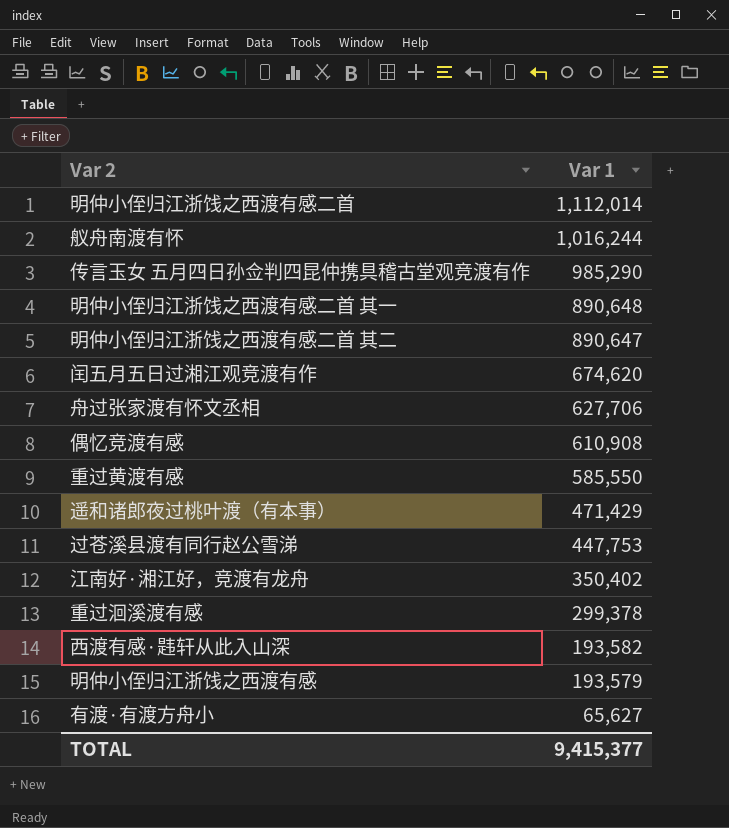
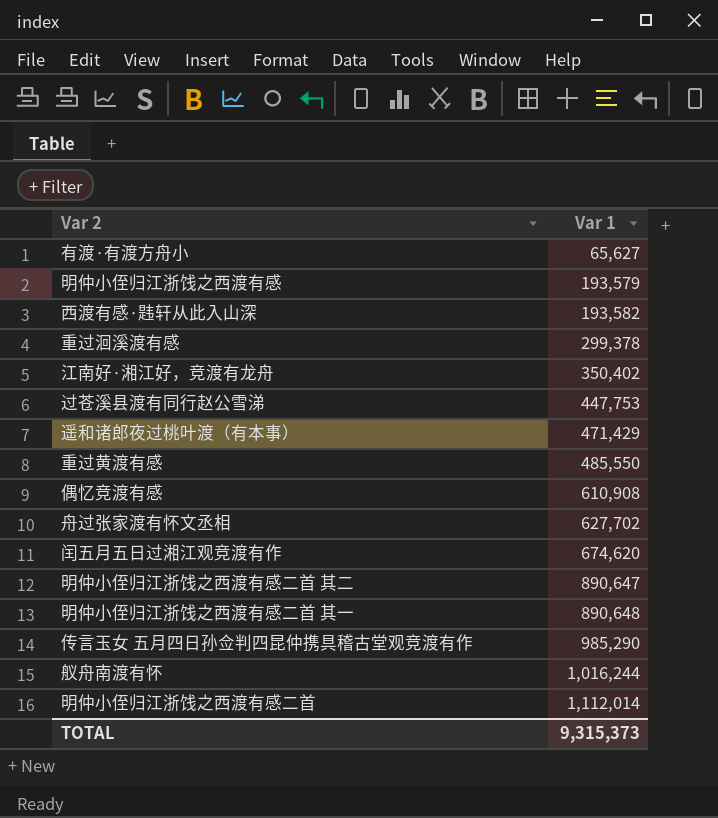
row order: Var 1 descending -> Var 1 ascending
重过黄渡有感 | Var 1: 585,550 -> 485,550
舟过张家渡有怀文丞相 | Var 1: 627,706 -> 627,702
TOTAL | Var 1: 9,415,377 -> 9,315,373

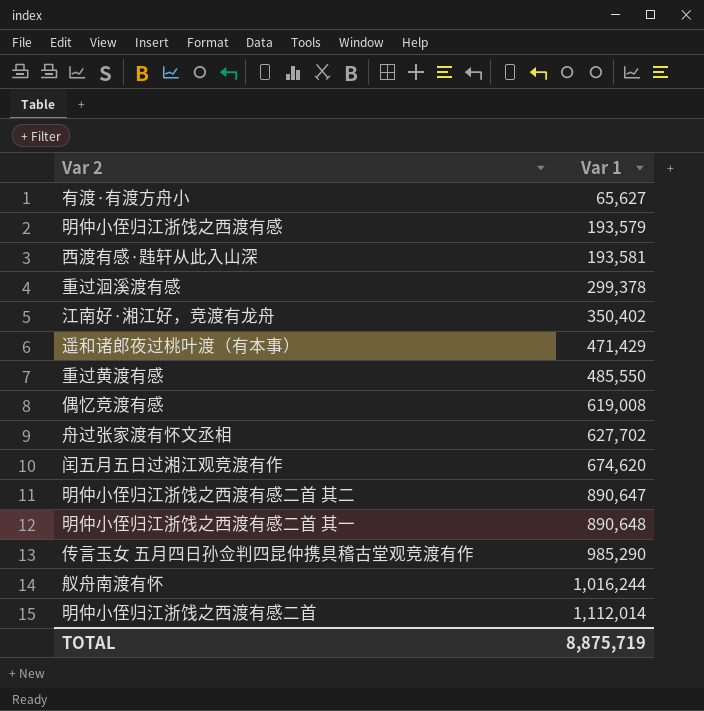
row 过苍溪县渡有同行赵公雪涕: 447,753 -> none
西渡有感·韪轩从此入山深 | Var 1: 193,582 -> 193,581
偶忆竞渡有感 | Var 1: 610,908 -> 619,008
TOTAL | Var 1: 9,315,373 -> 8,875,719

